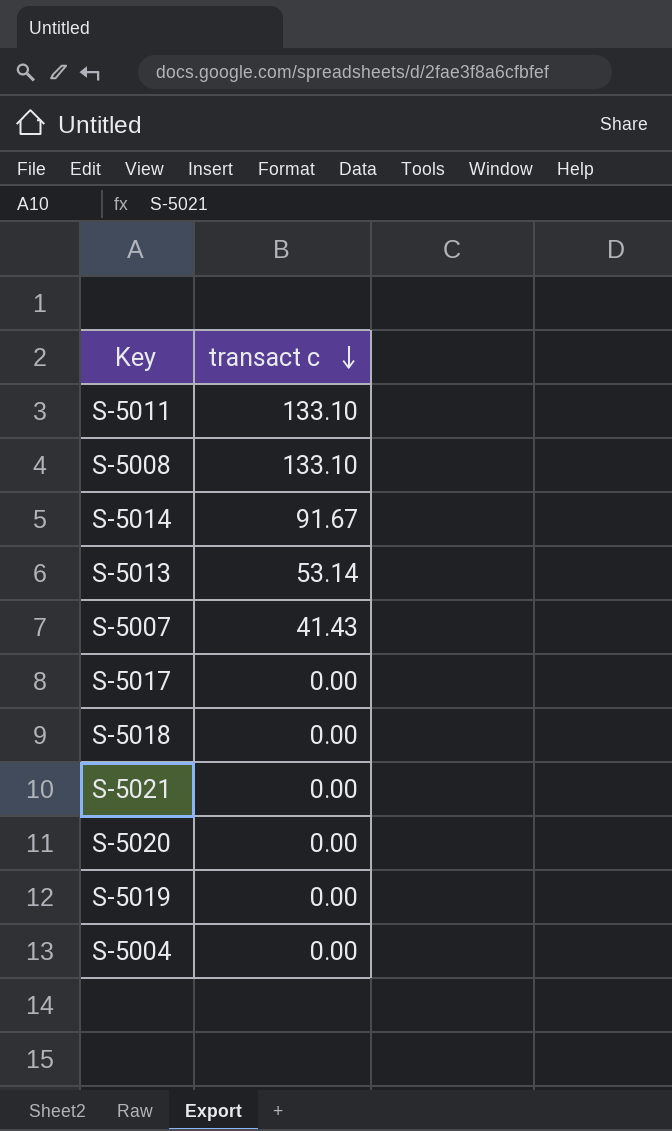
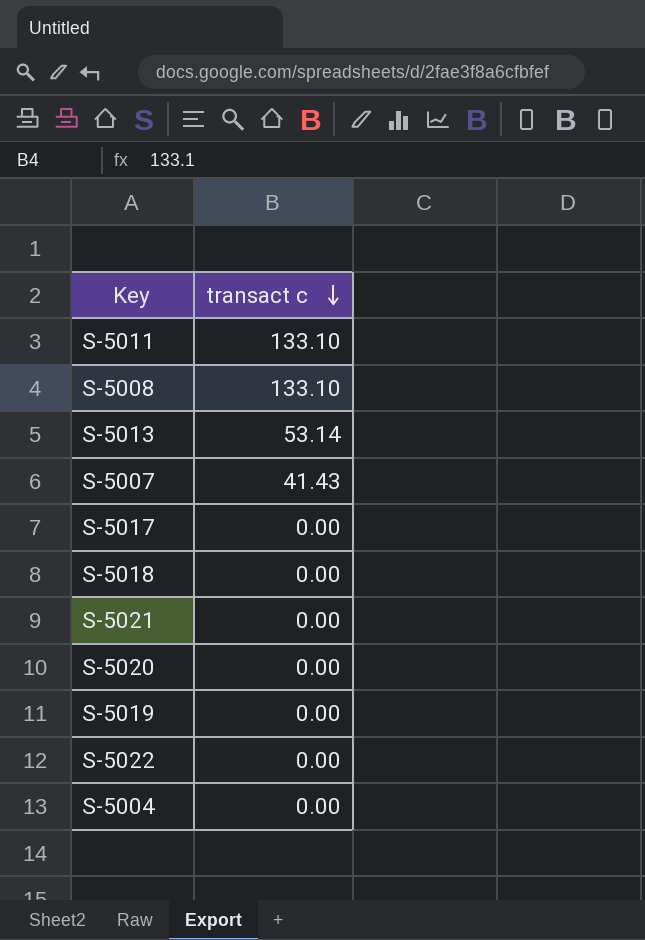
row S-5014: 91.67 -> none
row S-5022: none -> 0.00

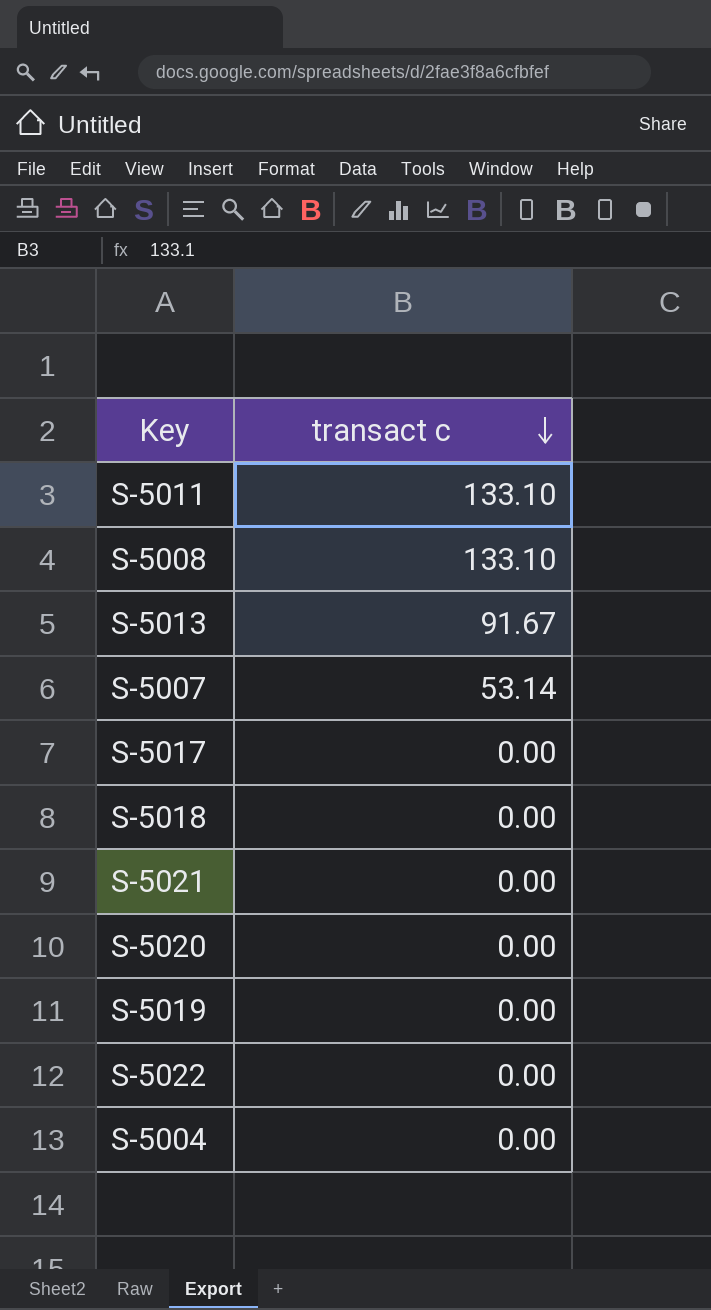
S-5013 | transact c: 53.14 -> 91.67
S-5007 | transact c: 41.43 -> 53.14

